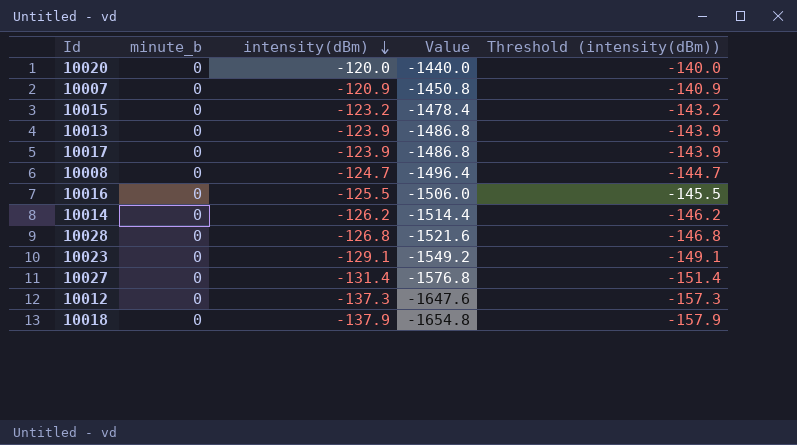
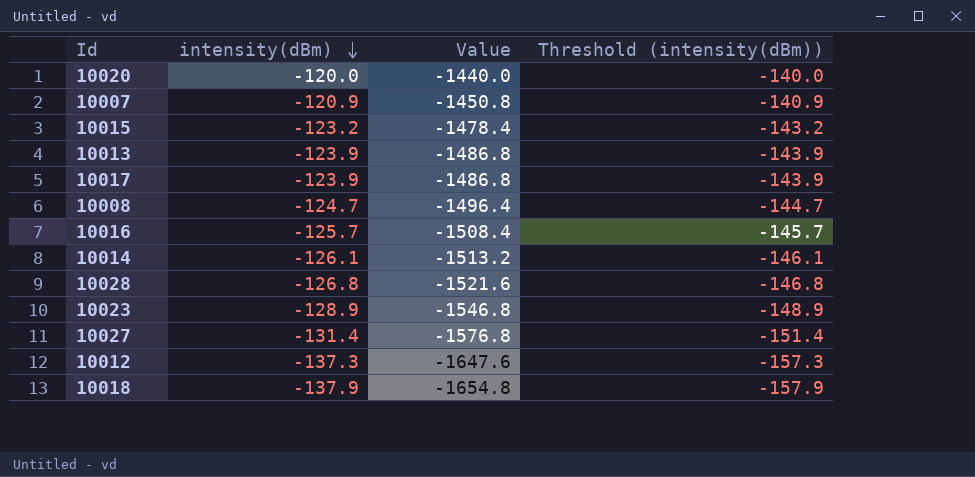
column minute_b | position: 2 -> none
10016 | intensity(dBm): -125.5 -> -125.7
10016 | Value: -1506.0 -> -1508.4
10016 | Threshold (intensity(dBm)): -145.5 -> -145.7
10014 | intensity(dBm): -126.2 -> -126.1
10014 | Value: -1514.4 -> -1513.2
10014 | Threshold (intensity(dBm)): -146.2 -> -146.1
10023 | intensity(dBm): -129.1 -> -128.9
10023 | Value: -1549.2 -> -1546.8
10023 | Threshold (intensity(dBm)): -149.1 -> -148.9

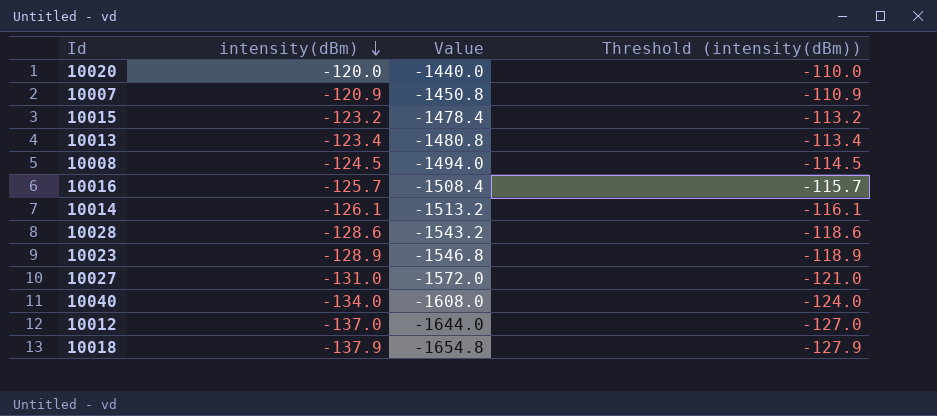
column Threshold (intensity(dBm)) | formula: [intensity(dBm)] - 20 -> [intensity(dBm)] + 10
row 10017: -123.9 | -1486.8 | -143.9 -> none
10013 | intensity(dBm): -123.9 -> -123.4
10013 | Value: -1486.8 -> -1480.8
10008 | intensity(dBm): -124.7 -> -124.5
10008 | Value: -1496.4 -> -1494.0
10028 | intensity(dBm): -126.8 -> -128.6
10028 | Value: -1521.6 -> -1543.2
10027 | intensity(dBm): -131.4 -> -131.0
10027 | Value: -1576.8 -> -1572.0
row 10040: none -> -134.0 | -1608.0 | -124.0
10012 | intensity(dBm): -137.3 -> -137.0
10012 | Value: -1647.6 -> -1644.0

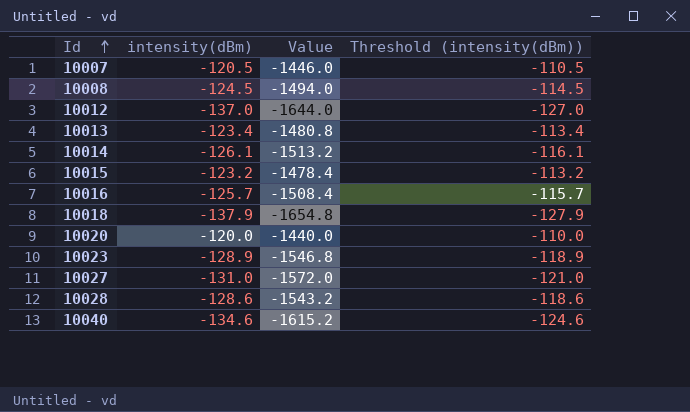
row order: intensity(dBm) descending -> Id ascending
10007 | intensity(dBm): -120.9 -> -120.5
10007 | Value: -1450.8 -> -1446.0
10007 | Threshold (intensity(dBm)): -110.9 -> -110.5
10040 | intensity(dBm): -134.0 -> -134.6
10040 | Value: -1608.0 -> -1615.2
10040 | Threshold (intensity(dBm)): -124.0 -> -124.6

